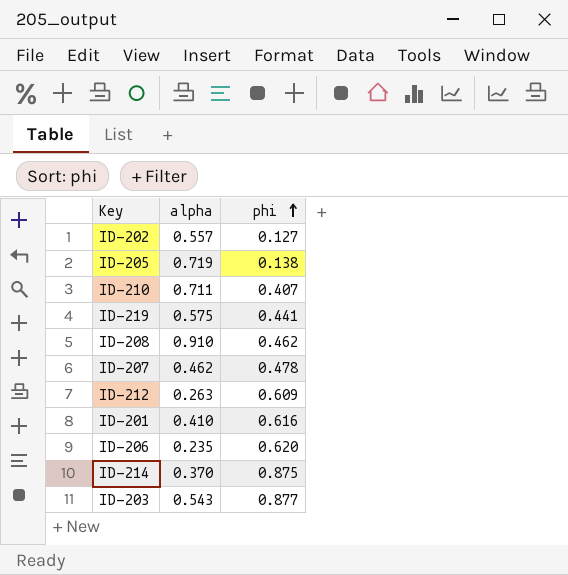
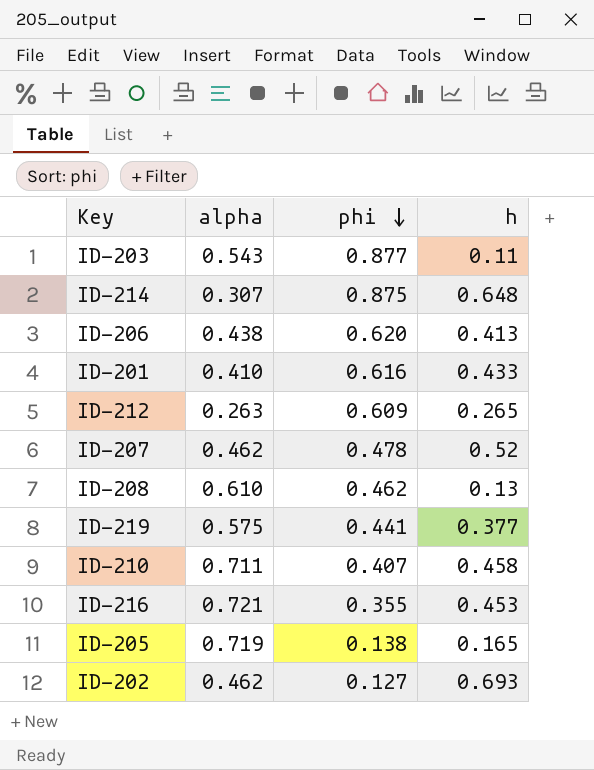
row order: phi ascending -> phi descending
column h | position: none -> 4
ID-214 | alpha: 0.370 -> 0.307
ID-206 | alpha: 0.235 -> 0.438
ID-208 | alpha: 0.910 -> 0.610
row ID-216: none -> 0.721 | 0.355 | 0.453
ID-202 | alpha: 0.557 -> 0.462

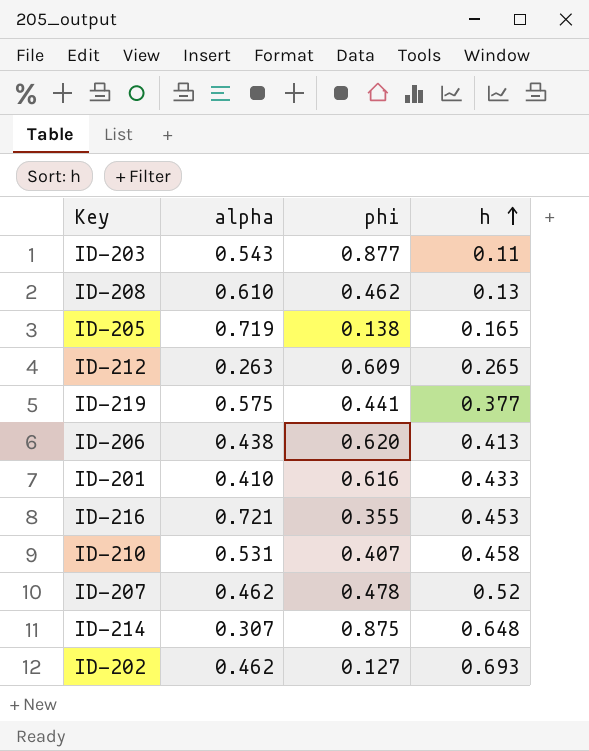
row order: phi descending -> h ascending
ID-210 | alpha: 0.711 -> 0.531

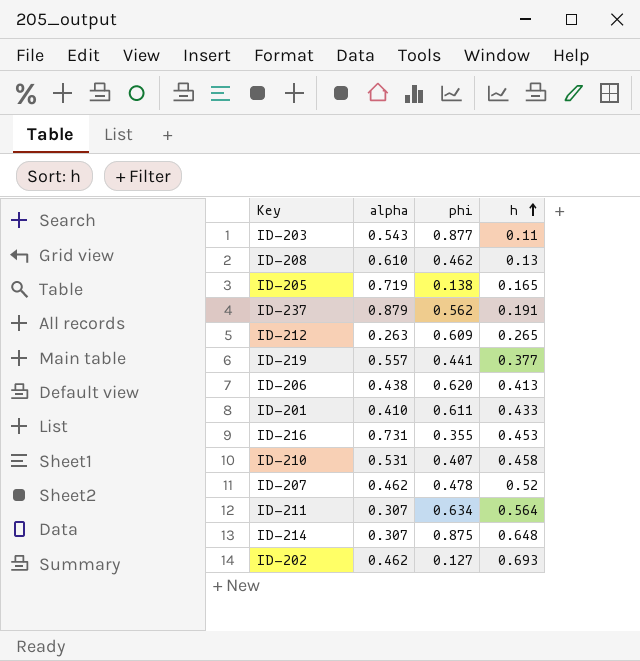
row ID-237: none -> 0.879 | 0.562 | 0.191
ID-219 | alpha: 0.575 -> 0.557
ID-201 | phi: 0.616 -> 0.611
ID-216 | alpha: 0.721 -> 0.731
row ID-211: none -> 0.307 | 0.634 | 0.564

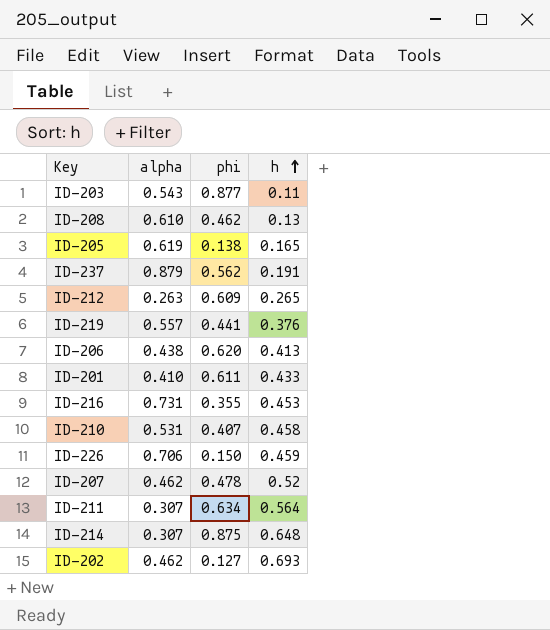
ID-205 | alpha: 0.719 -> 0.619
ID-219 | h: 0.377 -> 0.376
row ID-226: none -> 0.706 | 0.150 | 0.459

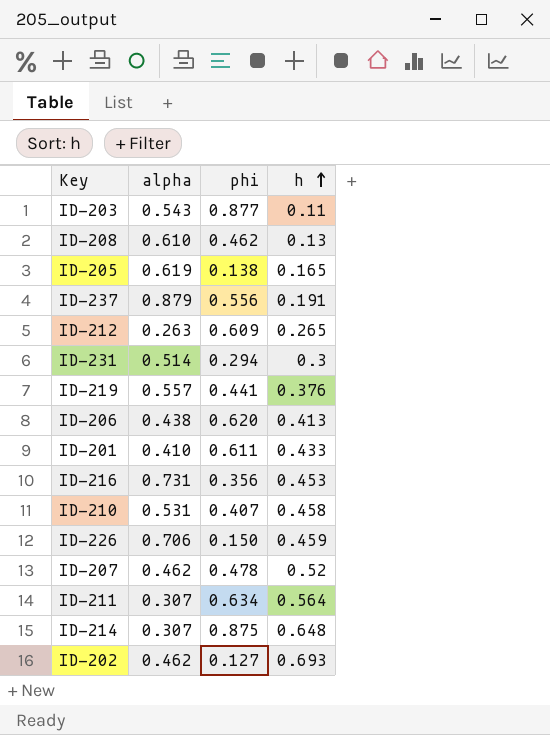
ID-237 | phi: 0.562 -> 0.556
row ID-231: none -> 0.514 | 0.294 | 0.3
ID-216 | phi: 0.355 -> 0.356

